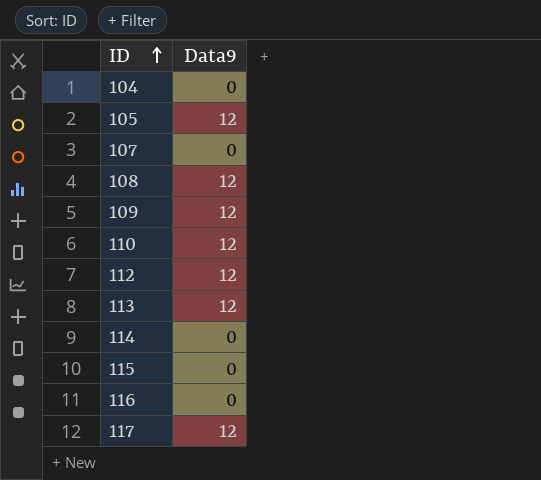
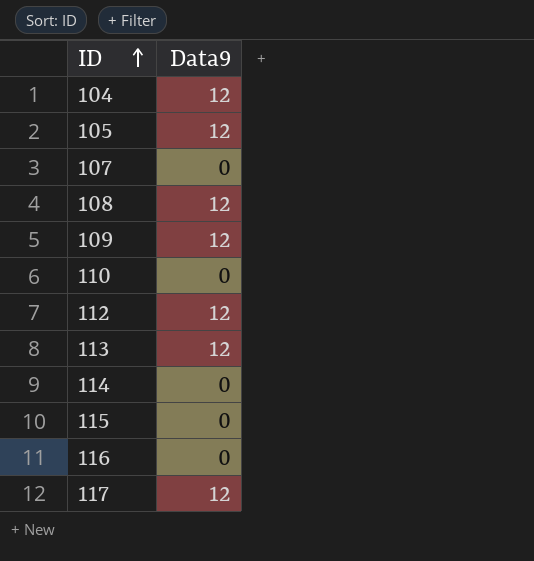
104 | Data9: 0 -> 12
110 | Data9: 12 -> 0

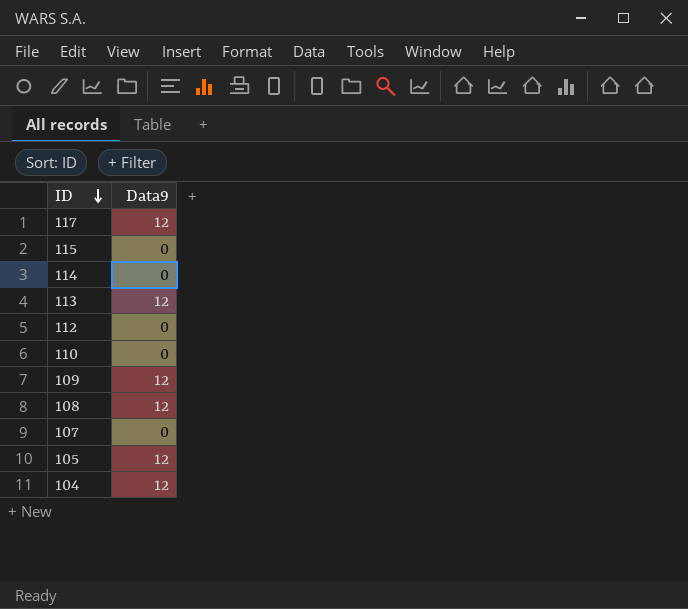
row order: ID ascending -> ID descending
row 116: 0 -> none
112 | Data9: 12 -> 0

